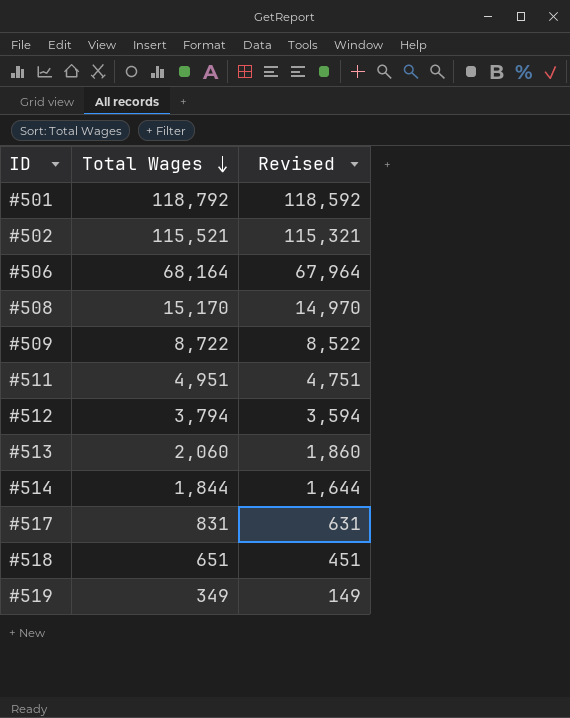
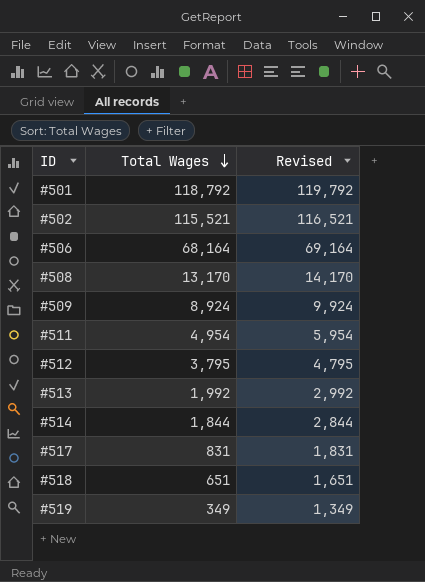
column Revised | formula: [Total Wages] - 200 -> [Total Wages] + 1000
#508 | Total Wages: 15,170 -> 13,170
#509 | Total Wages: 8,722 -> 8,924
#511 | Total Wages: 4,951 -> 4,954
#512 | Total Wages: 3,794 -> 3,795
#513 | Total Wages: 2,060 -> 1,992

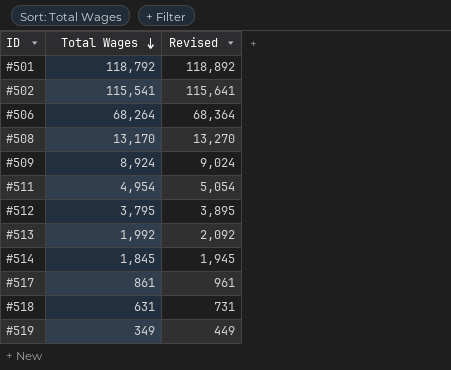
column Revised | formula: [Total Wages] + 1000 -> [Total Wages] + 100
#502 | Total Wages: 115,521 -> 115,541
#506 | Total Wages: 68,164 -> 68,264
#514 | Total Wages: 1,844 -> 1,845
#517 | Total Wages: 831 -> 861
#518 | Total Wages: 651 -> 631

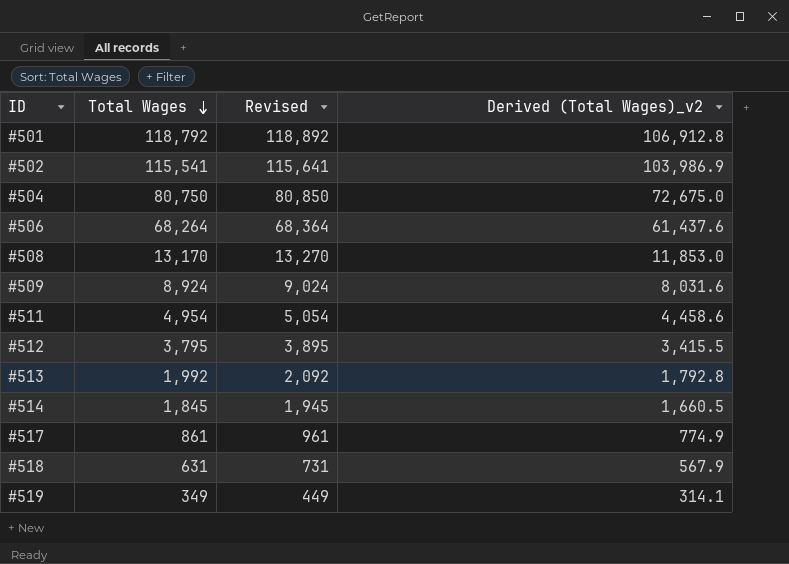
column Derived (Total Wages)_v2 | formula: none -> [Total Wages] * 0.9
row #504: none -> 80,750 | 80,850 | 72,675.0

